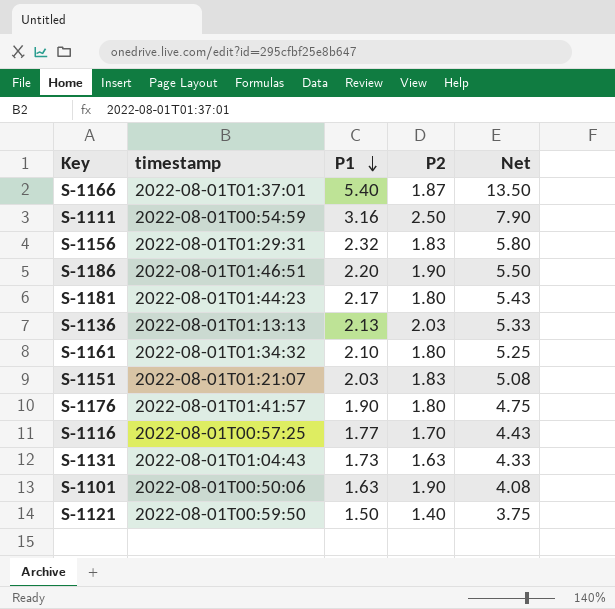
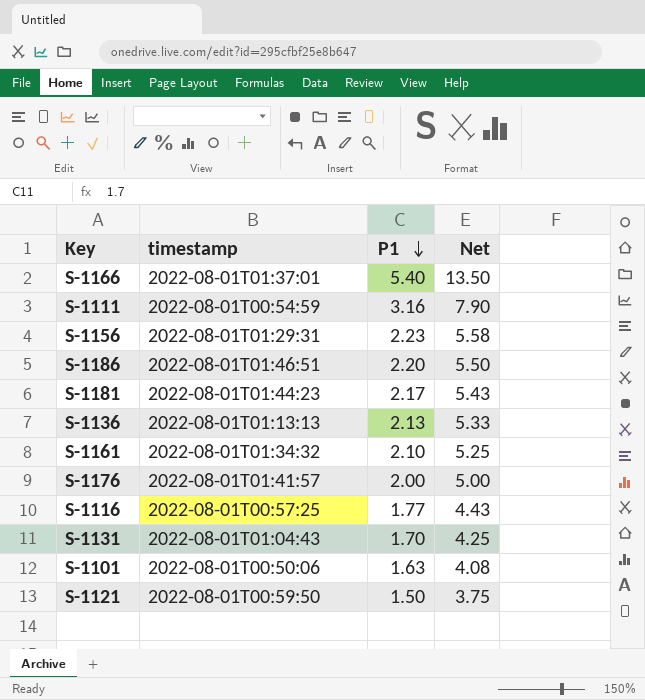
column P2 | position: 4 -> none
row S-1151: 2022-08-01T01:21:07 | 2.03 | 1.83 | 5.08 -> none
S-1156 | P1: 2.32 -> 2.23
S-1156 | Net: 5.80 -> 5.58
S-1176 | P1: 1.90 -> 2.00
S-1176 | Net: 4.75 -> 5.00
S-1131 | P1: 1.73 -> 1.70
S-1131 | Net: 4.33 -> 4.25

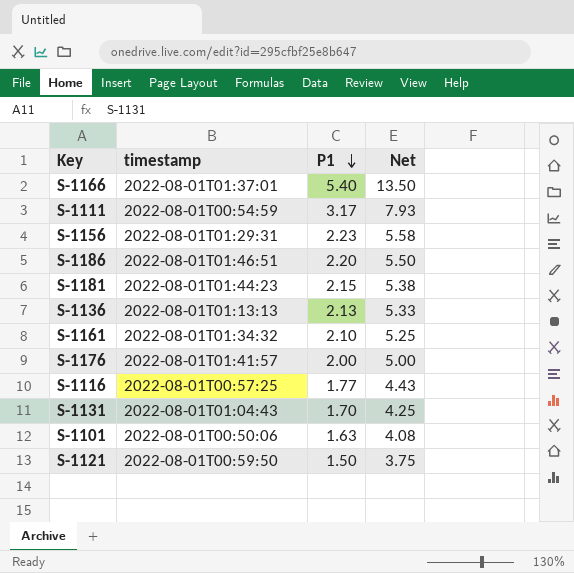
S-1111 | P1: 3.16 -> 3.17
S-1111 | Net: 7.90 -> 7.93
S-1181 | P1: 2.17 -> 2.15
S-1181 | Net: 5.43 -> 5.38

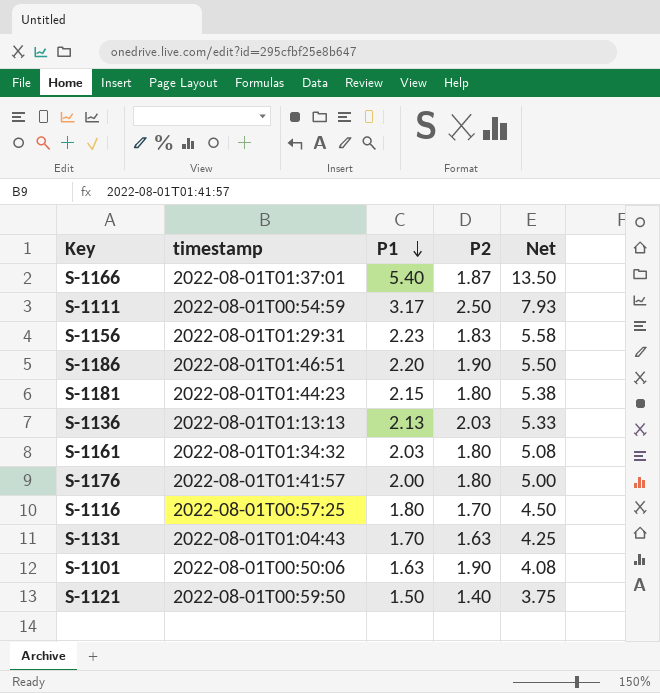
column P2 | position: none -> 4
S-1161 | P1: 2.10 -> 2.03
S-1161 | Net: 5.25 -> 5.08
S-1116 | P1: 1.77 -> 1.80
S-1116 | Net: 4.43 -> 4.50

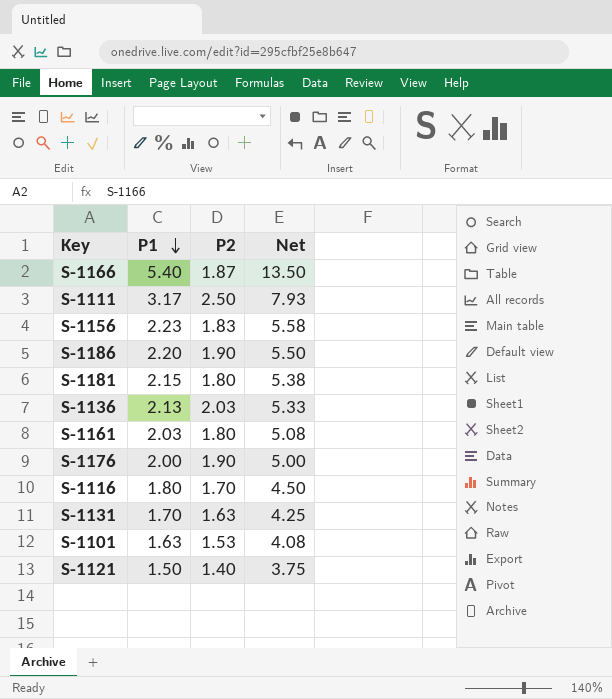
column timestamp | position: 2 -> none
S-1176 | P2: 1.80 -> 1.90
S-1101 | P2: 1.90 -> 1.53

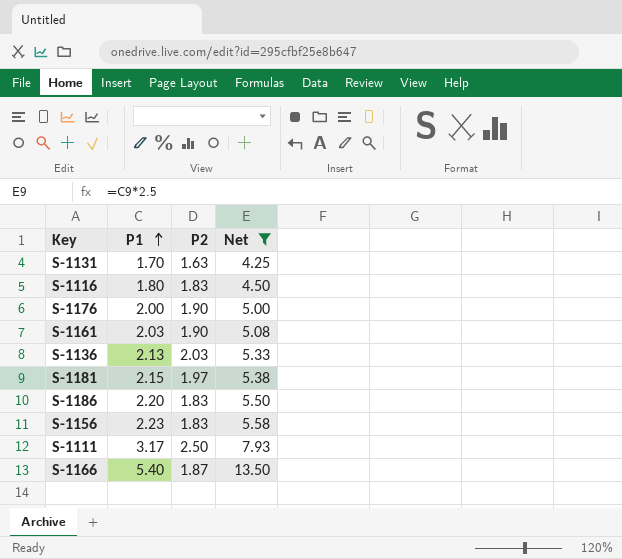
filter: none -> Net >= 4.25
row order: P1 descending -> P1 ascending
S-1116 | P2: 1.70 -> 1.83
S-1161 | P2: 1.80 -> 1.90
S-1181 | P2: 1.80 -> 1.97
S-1186 | P2: 1.90 -> 1.83

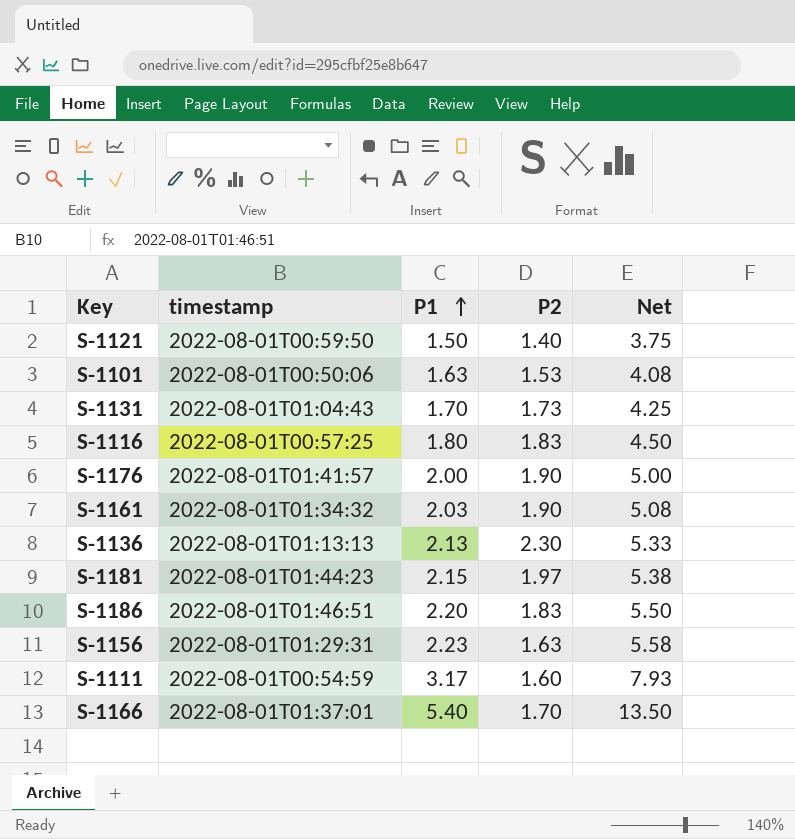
filter: Net >= 4.25 -> none
column timestamp | position: none -> 2
S-1131 | P2: 1.63 -> 1.73
S-1136 | P2: 2.03 -> 2.30
S-1156 | P2: 1.83 -> 1.63
S-1111 | P2: 2.50 -> 1.60
S-1166 | P2: 1.87 -> 1.70

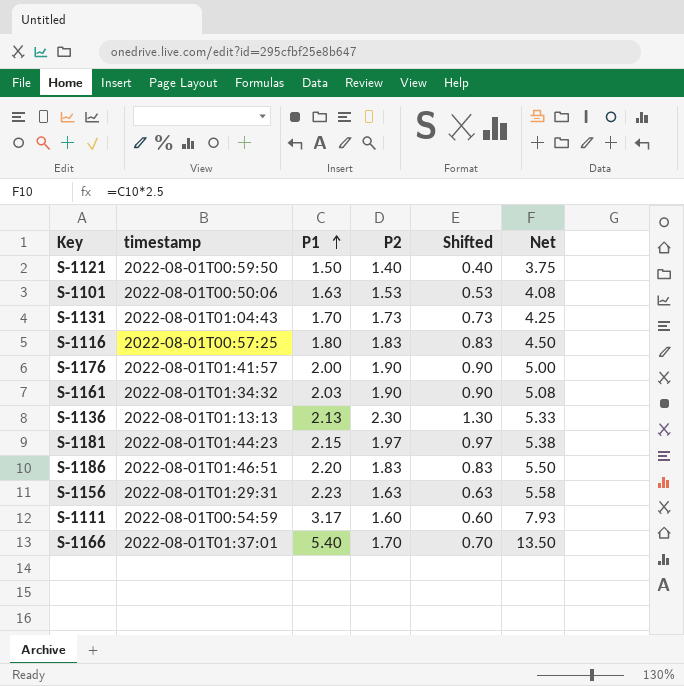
column Shifted | formula: none -> [P2] - 1

